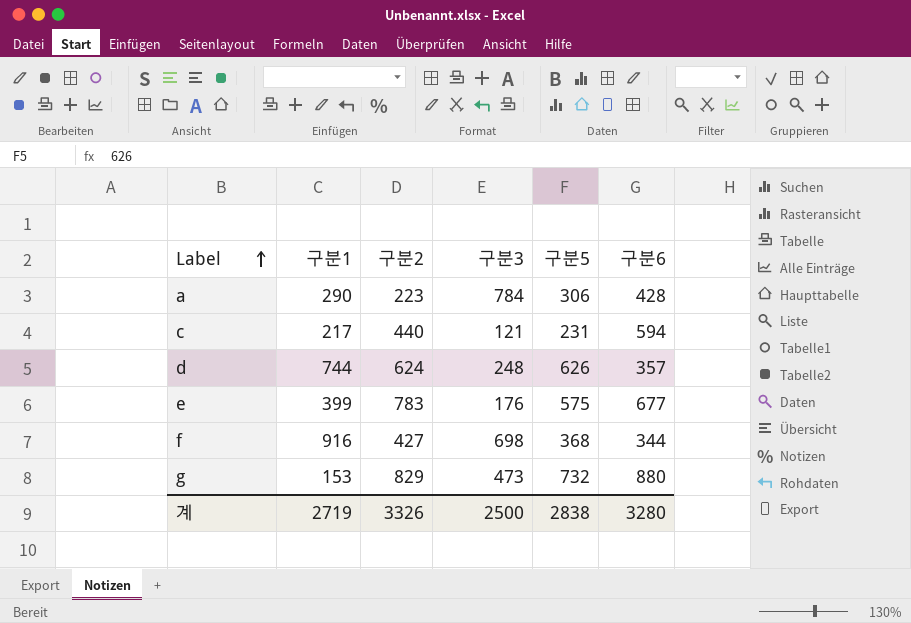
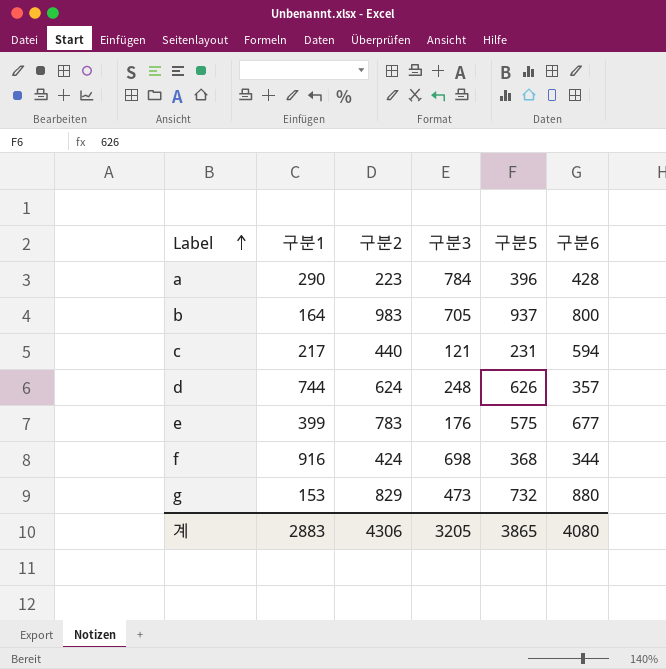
a | 구분5: 306 -> 396
row b: none -> 164 | 983 | 705 | 937 | 800
f | 구분2: 427 -> 424
계 | 구분1: 2719 -> 2883
계 | 구분2: 3326 -> 4306
계 | 구분3: 2500 -> 3205
계 | 구분5: 2838 -> 3865
계 | 구분6: 3280 -> 4080

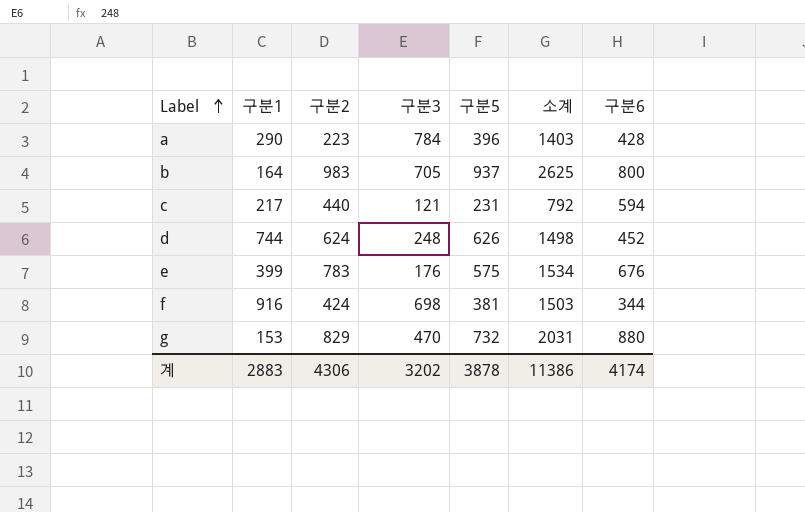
column 소계 | formula: none -> [구분2] + [구분3] + [구분5]
d | 구분6: 357 -> 452
e | 구분6: 677 -> 676
f | 구분5: 368 -> 381
g | 구분3: 473 -> 470
계 | 구분3: 3205 -> 3202
계 | 구분5: 3865 -> 3878
계 | 구분6: 4080 -> 4174

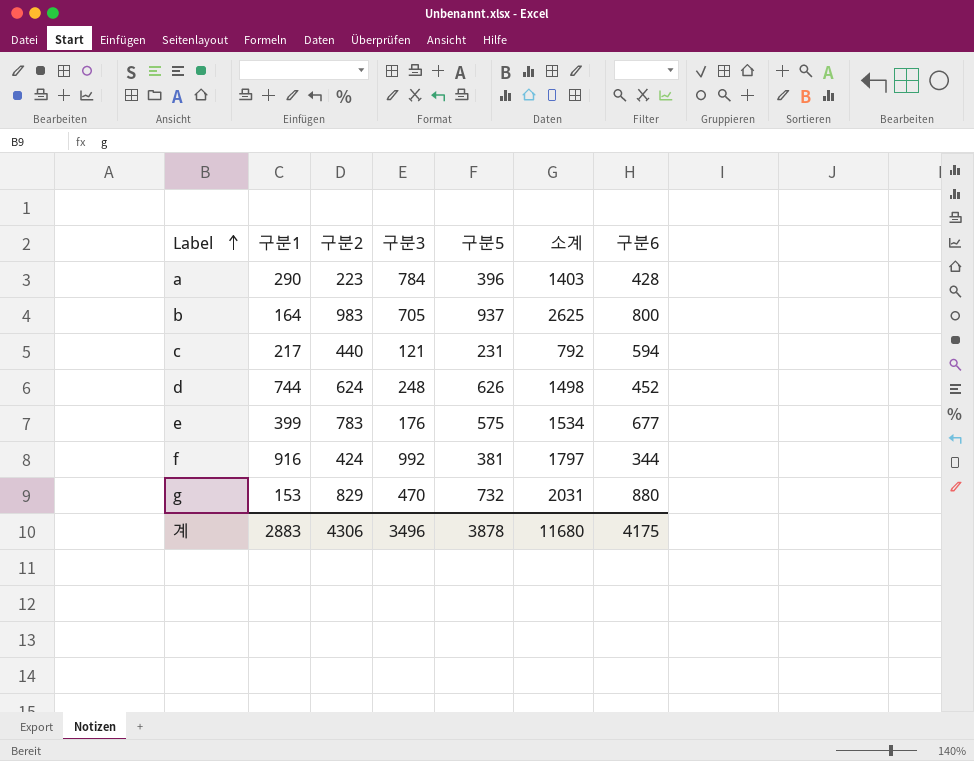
e | 구분6: 676 -> 677
f | 구분3: 698 -> 992
f | 소계: 1503 -> 1797
계 | 구분3: 3202 -> 3496
계 | 소계: 11386 -> 11680
계 | 구분6: 4174 -> 4175

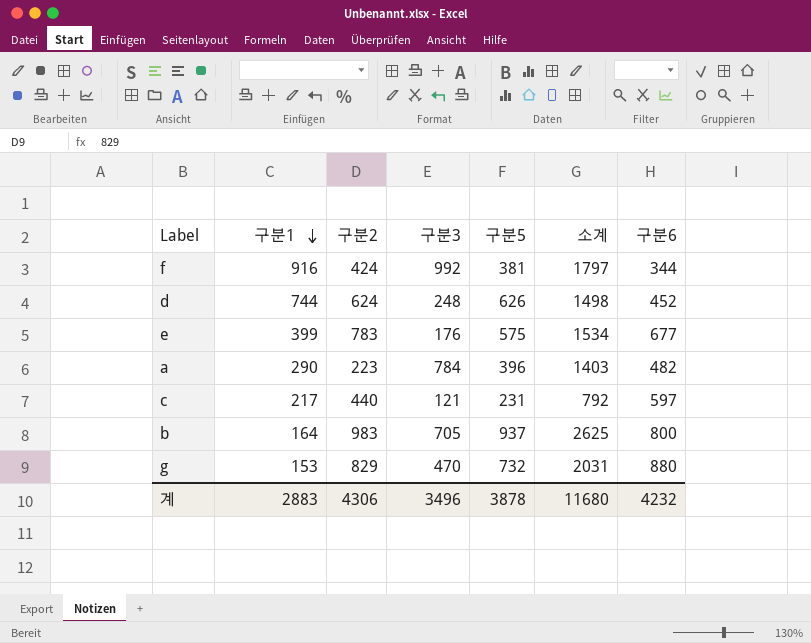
row order: Label ascending -> 구분1 descending
a | 구분6: 428 -> 482
c | 구분6: 594 -> 597
계 | 구분6: 4175 -> 4232

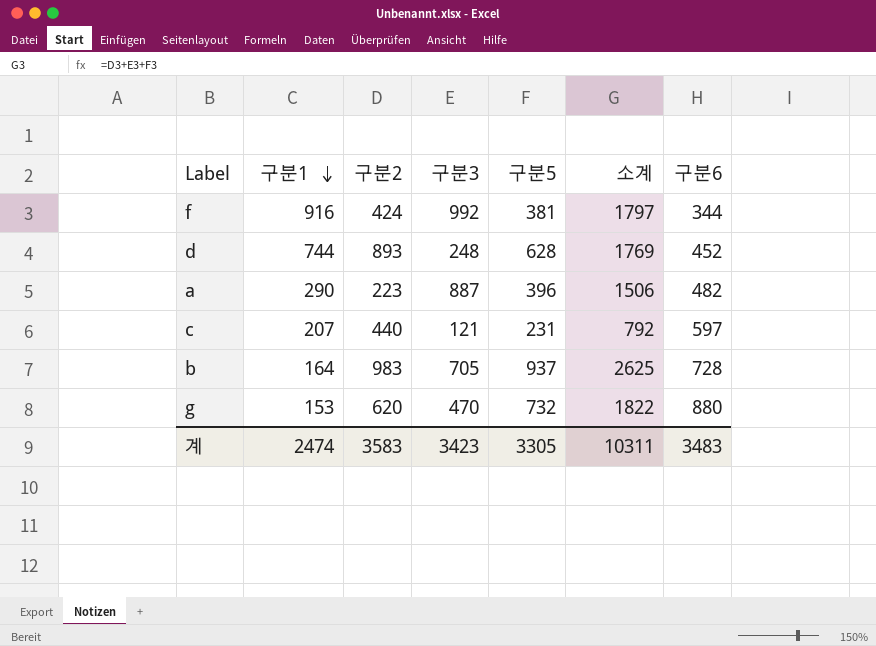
row e: 399 | 783 | 176 | 575 | 1534 | 677 -> none
d | 구분2: 624 -> 893
d | 구분5: 626 -> 628
d | 소계: 1498 -> 1769
a | 구분3: 784 -> 887
a | 소계: 1403 -> 1506
c | 구분1: 217 -> 207
b | 구분6: 800 -> 728
g | 구분2: 829 -> 620
g | 소계: 2031 -> 1822
계 | 구분1: 2883 -> 2474
계 | 구분2: 4306 -> 3583
계 | 구분3: 3496 -> 3423
계 | 구분5: 3878 -> 3305
계 | 소계: 11680 -> 10311
계 | 구분6: 4232 -> 3483

